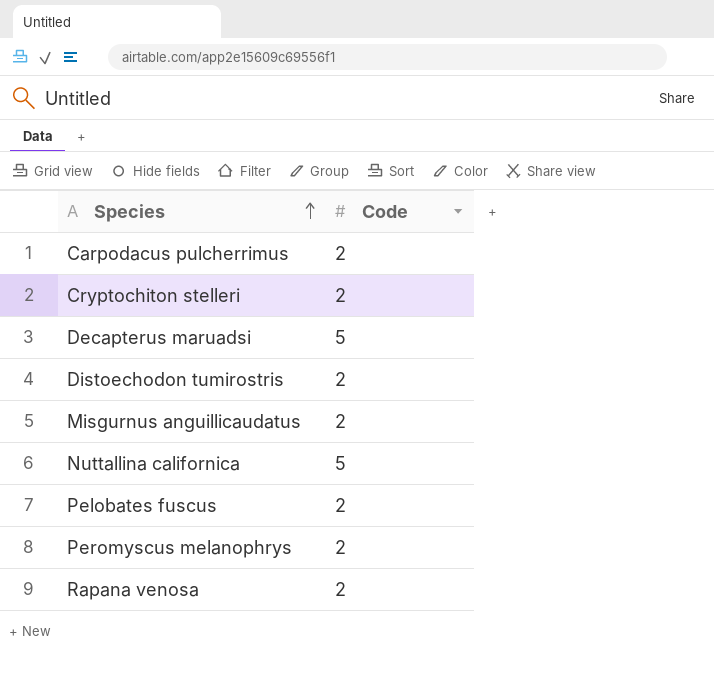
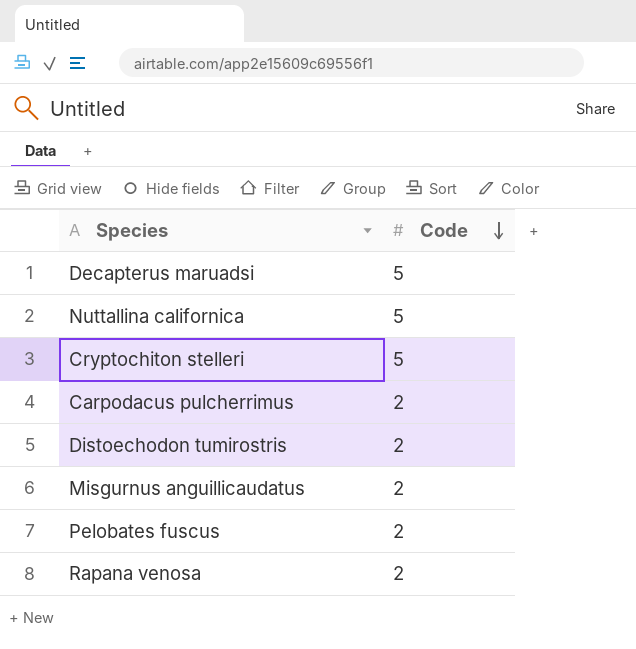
row order: Species ascending -> Code descending
row Peromyscus melanophrys: 2 -> none
Cryptochiton stelleri | Code: 2 -> 5

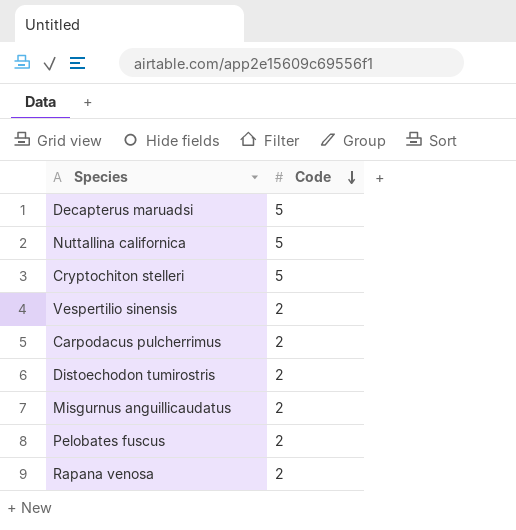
row Vespertilio sinensis: none -> 2

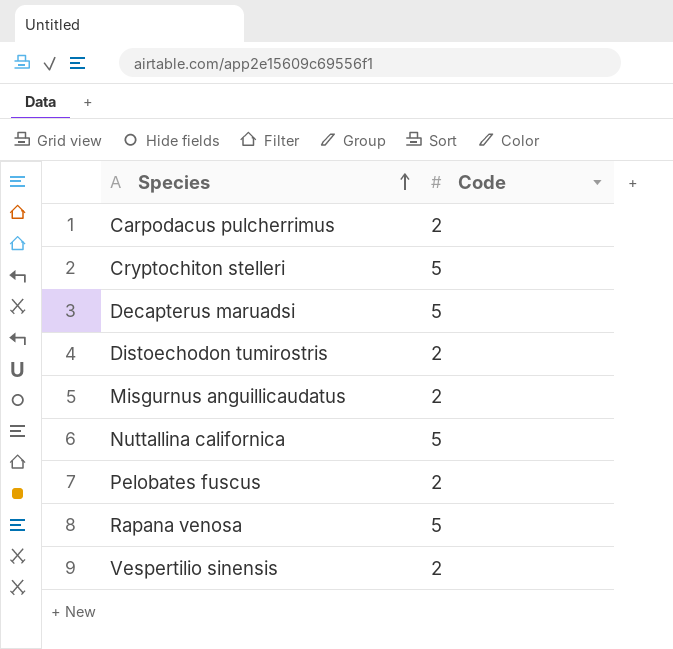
row order: Code descending -> Species ascending
Rapana venosa | Code: 2 -> 5

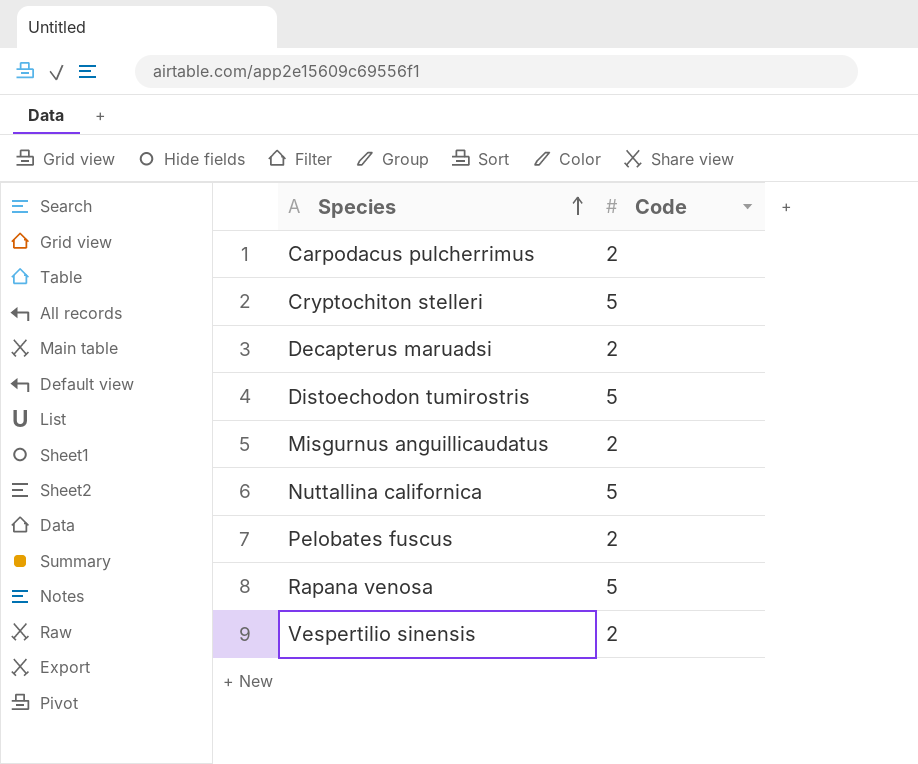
Decapterus maruadsi | Code: 5 -> 2
Distoechodon tumirostris | Code: 2 -> 5

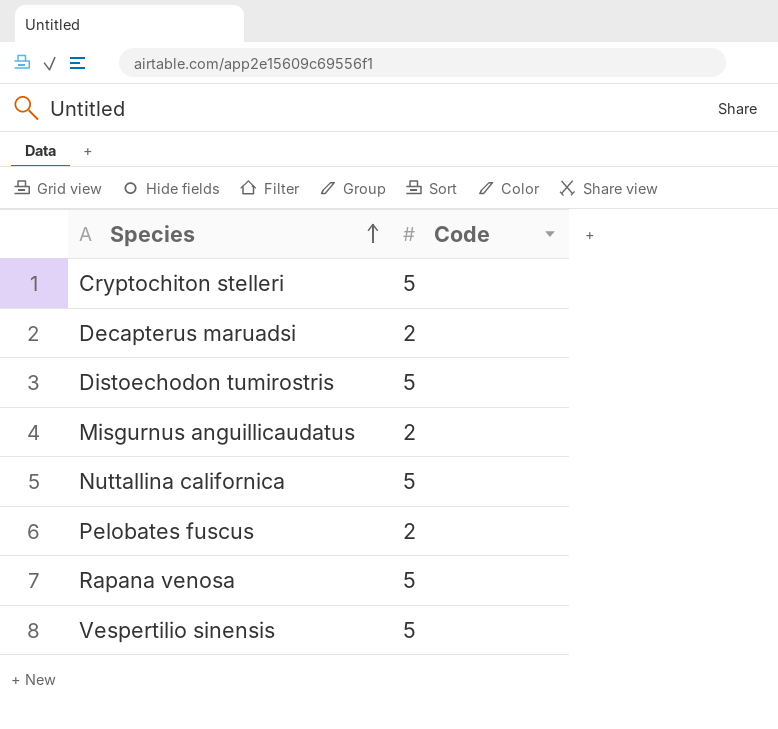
row Carpodacus pulcherrimus: 2 -> none
Vespertilio sinensis | Code: 2 -> 5

